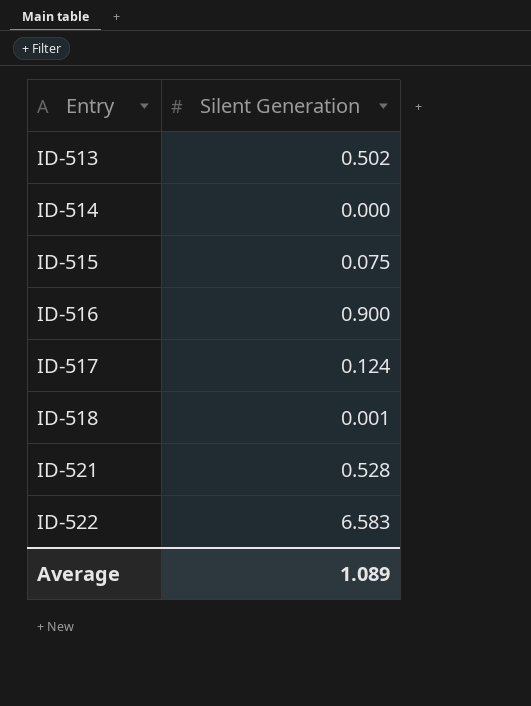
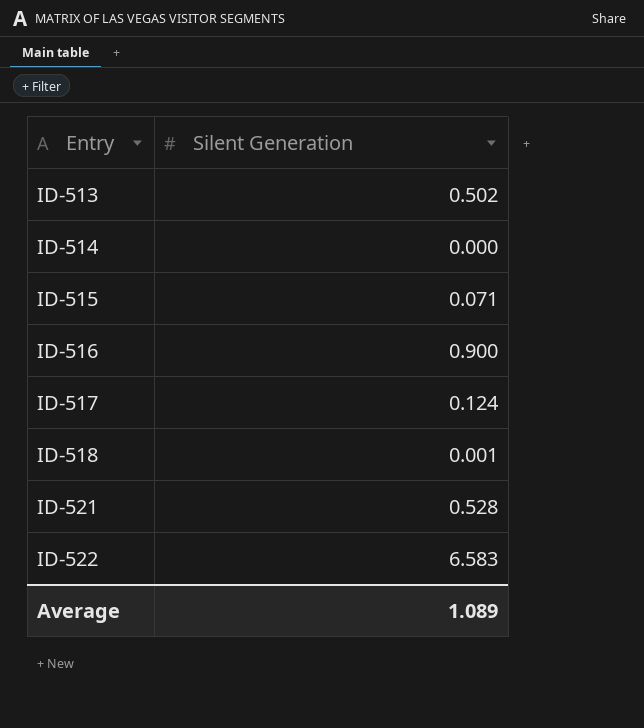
ID-515 | Silent Generation: 0.075 -> 0.071

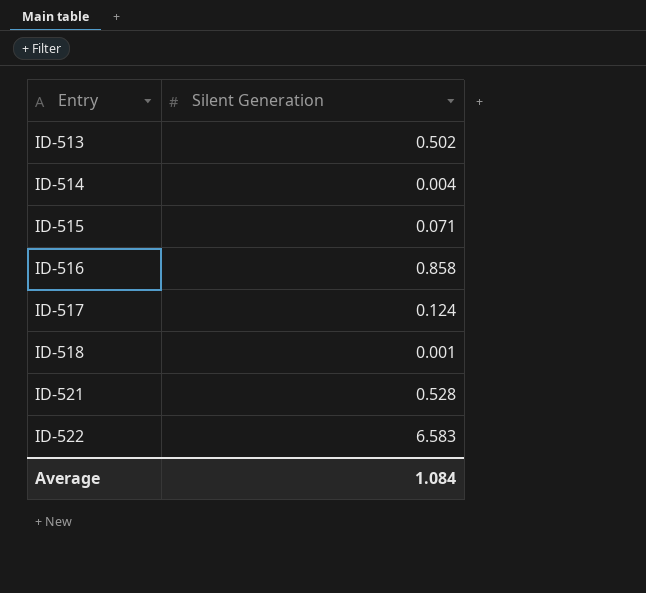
ID-514 | Silent Generation: 0.000 -> 0.004
ID-516 | Silent Generation: 0.900 -> 0.858
Average | Silent Generation: 1.089 -> 1.084

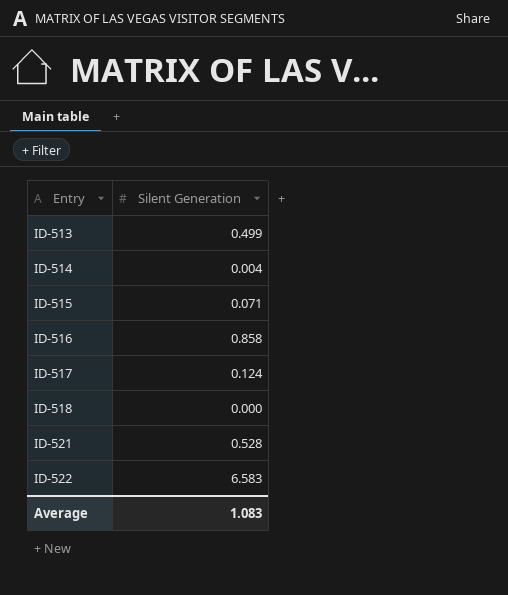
ID-513 | Silent Generation: 0.502 -> 0.499
ID-518 | Silent Generation: 0.001 -> 0.000
Average | Silent Generation: 1.084 -> 1.083

